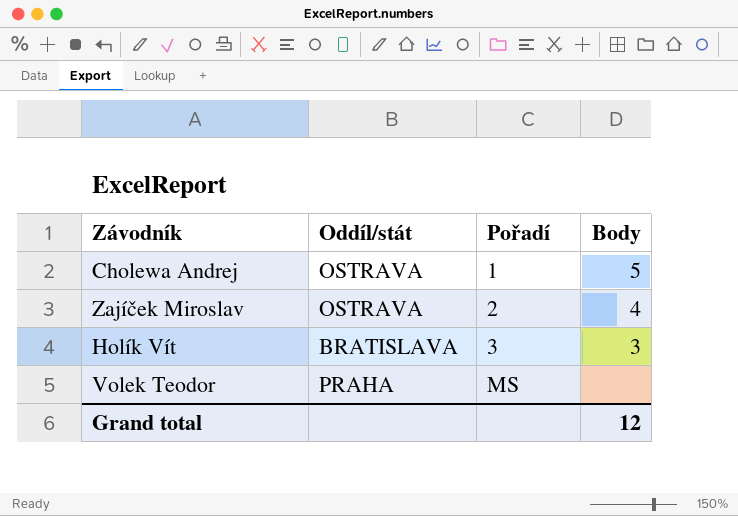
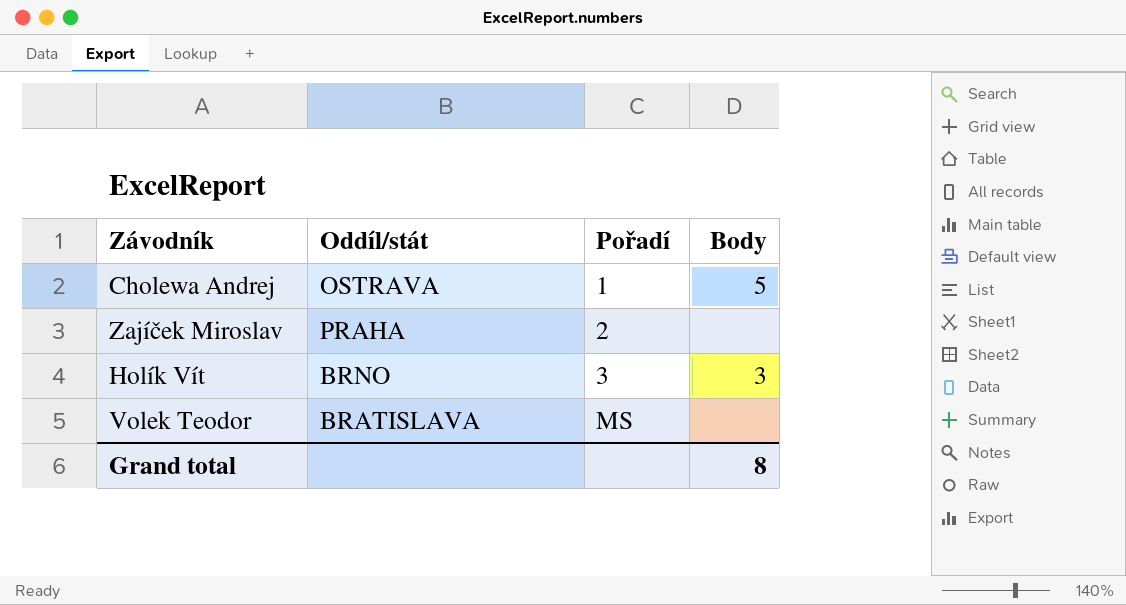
Zajíček Miroslav | Oddíl/stát: OSTRAVA -> PRAHA
Zajíček Miroslav | Body: 4 -> none
Holík Vít | Oddíl/stát: BRATISLAVA -> BRNO
Volek Teodor | Oddíl/stát: PRAHA -> BRATISLAVA
Grand total | Body: 12 -> 8

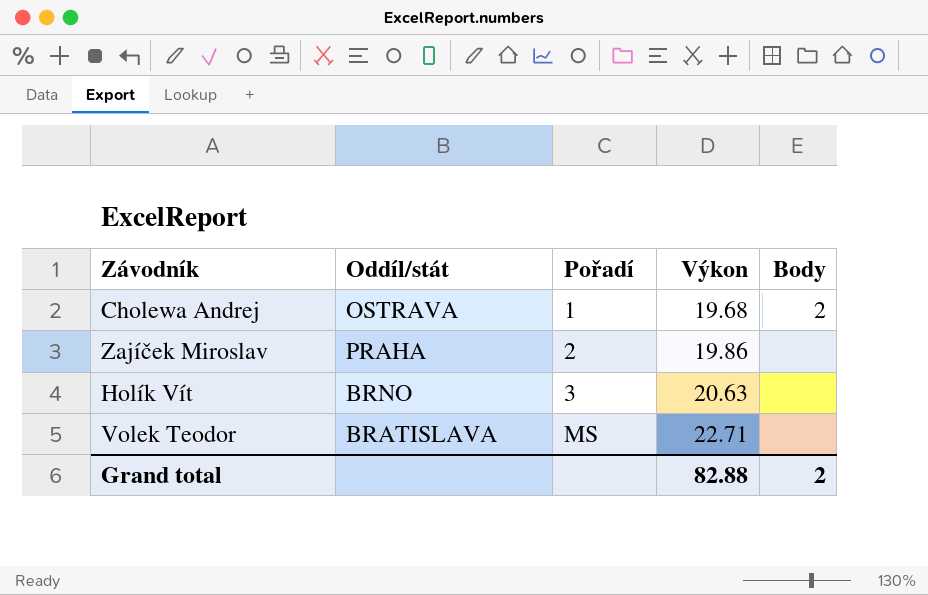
column Výkon | position: none -> 4
Cholewa Andrej | Body: 5 -> 2
Holík Vít | Body: 3 -> none
Grand total | Body: 8 -> 2

